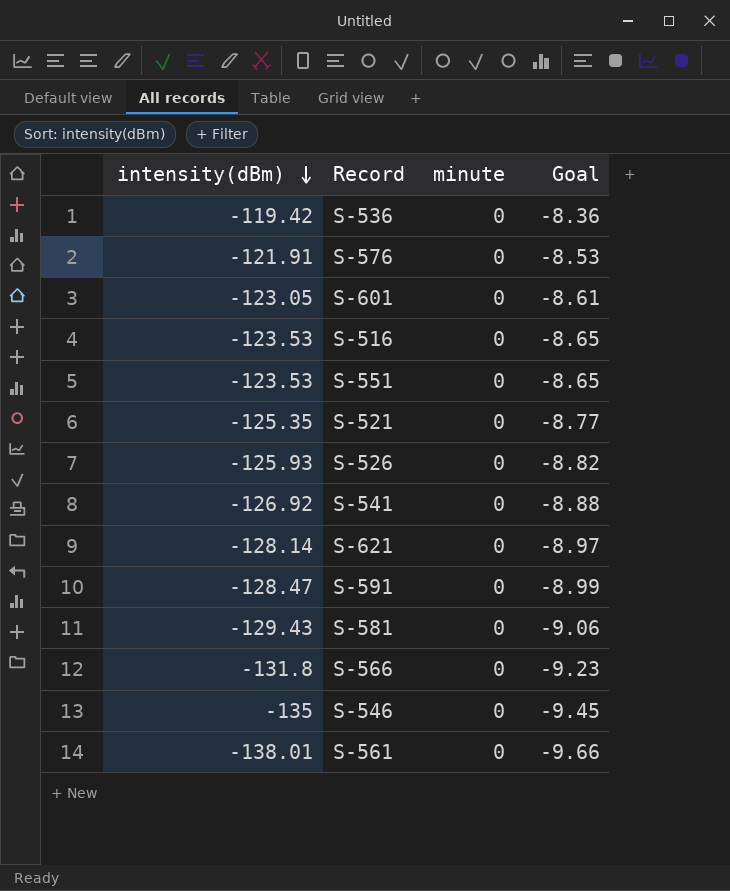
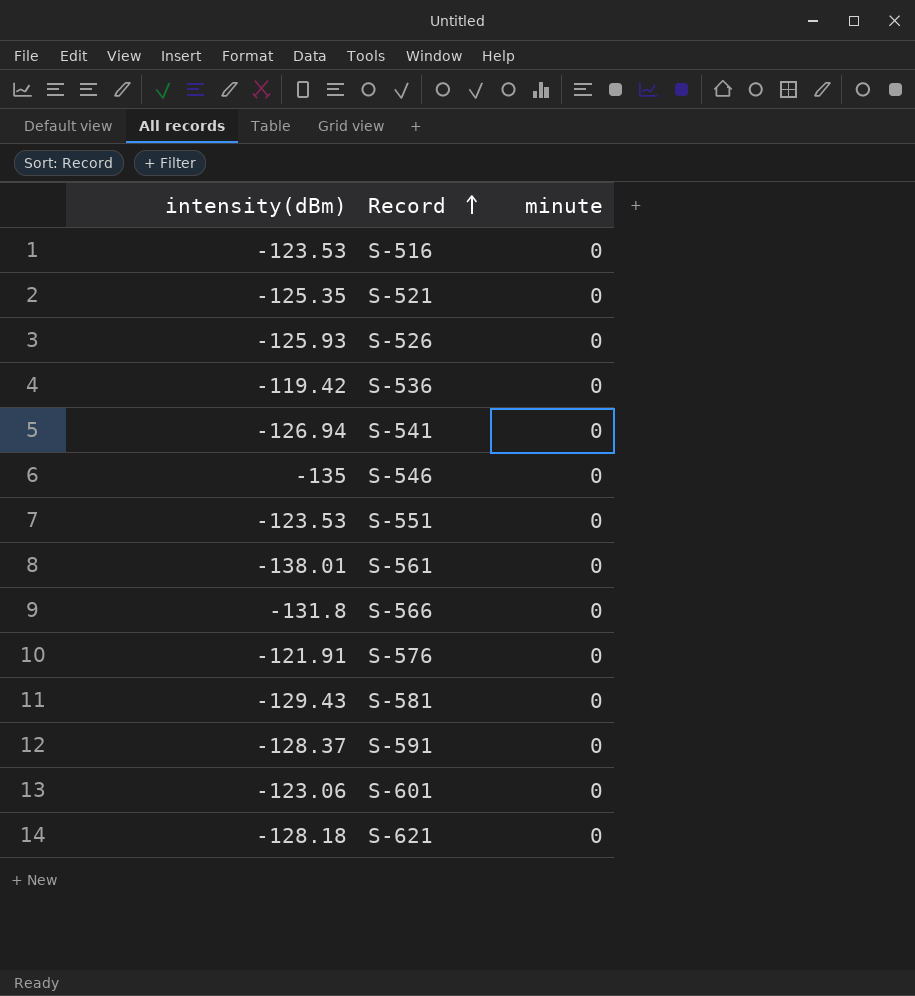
row order: intensity(dBm) descending -> Record ascending
column Goal | formula: [intensity(dBm)] * 0.07 -> none
S-541 | intensity(dBm): -126.92 -> -126.94
S-591 | intensity(dBm): -128.47 -> -128.37
S-601 | intensity(dBm): -123.05 -> -123.06
S-621 | intensity(dBm): -128.14 -> -128.18

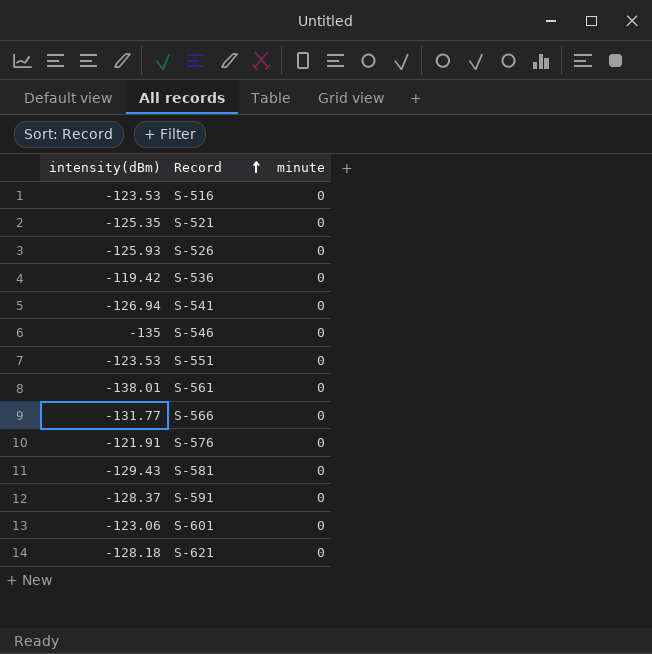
S-566 | intensity(dBm): -131.8 -> -131.77

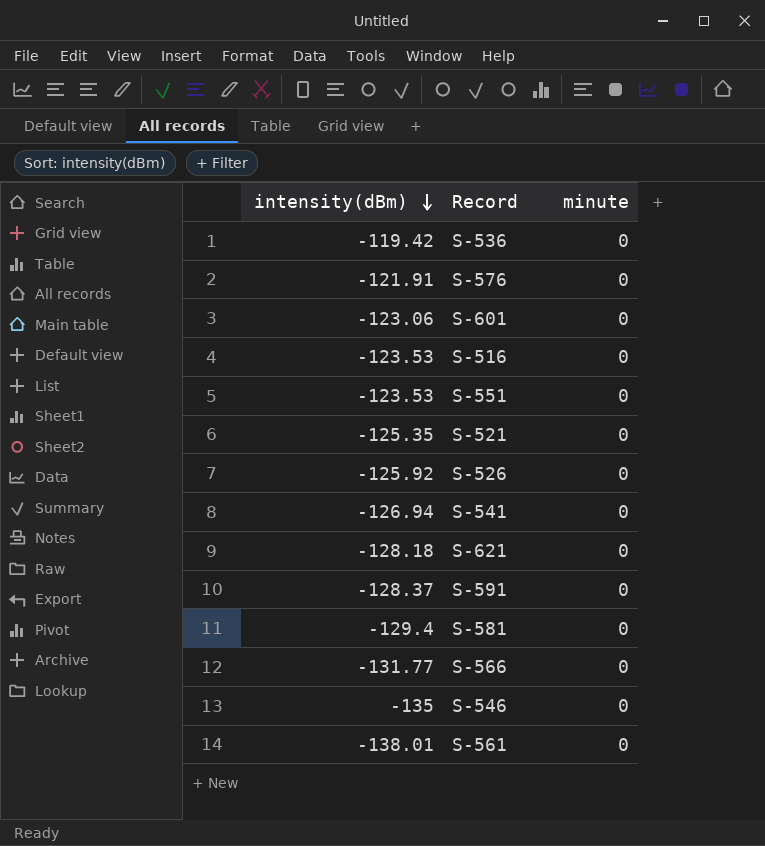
row order: Record ascending -> intensity(dBm) descending
S-526 | intensity(dBm): -125.93 -> -125.92
S-581 | intensity(dBm): -129.43 -> -129.4

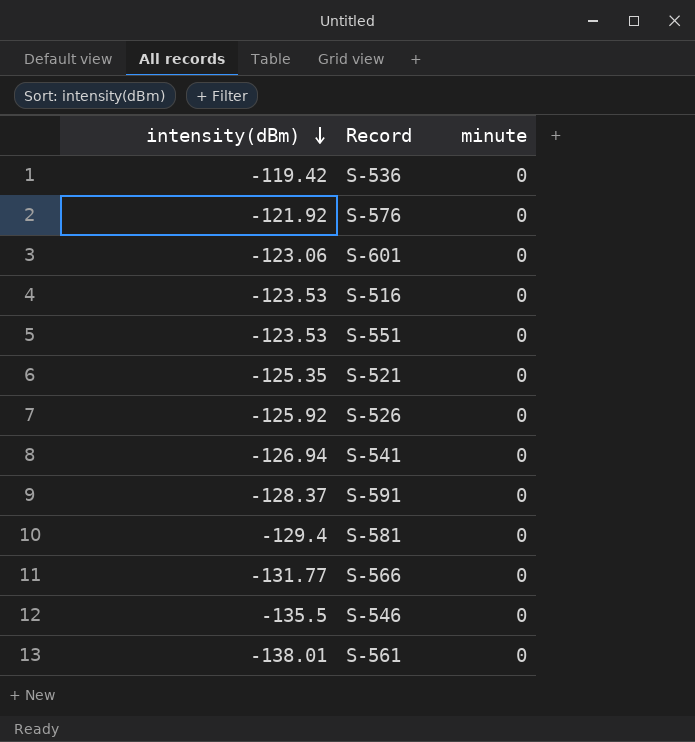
row S-621: -128.18 | 0 -> none
S-576 | intensity(dBm): -121.91 -> -121.92
S-546 | intensity(dBm): -135 -> -135.5

